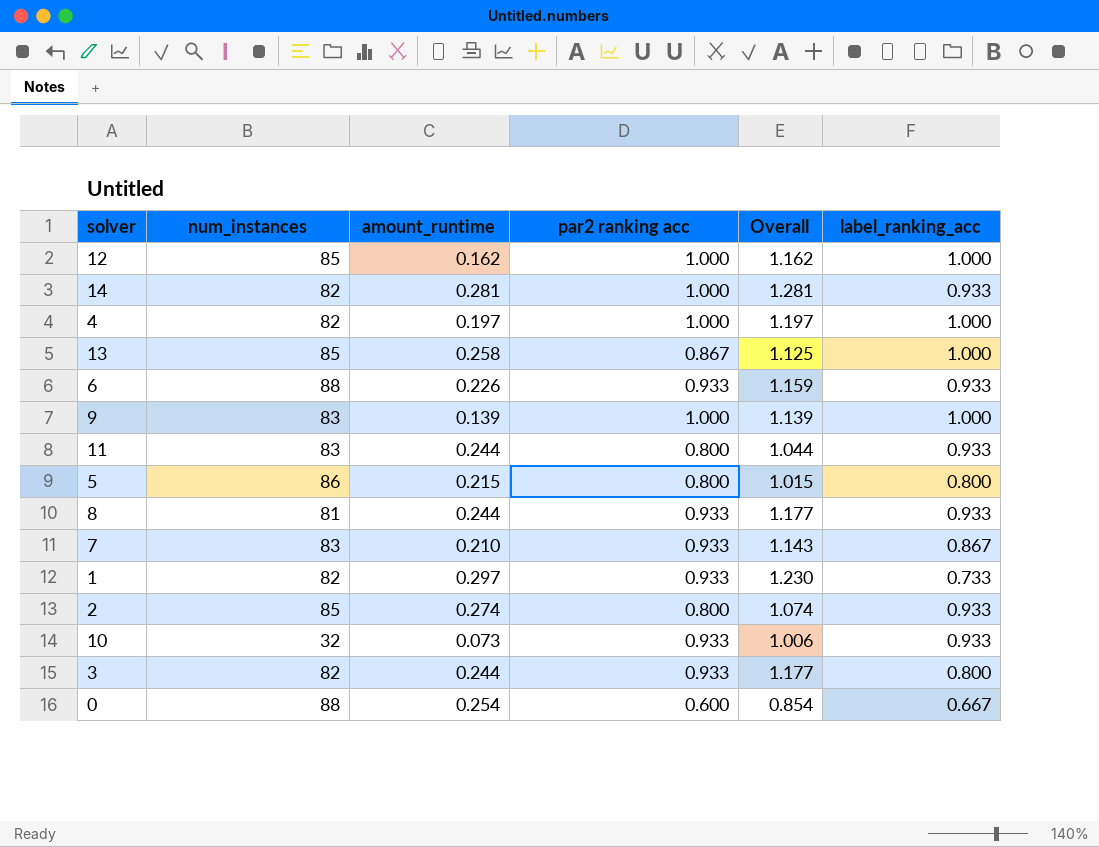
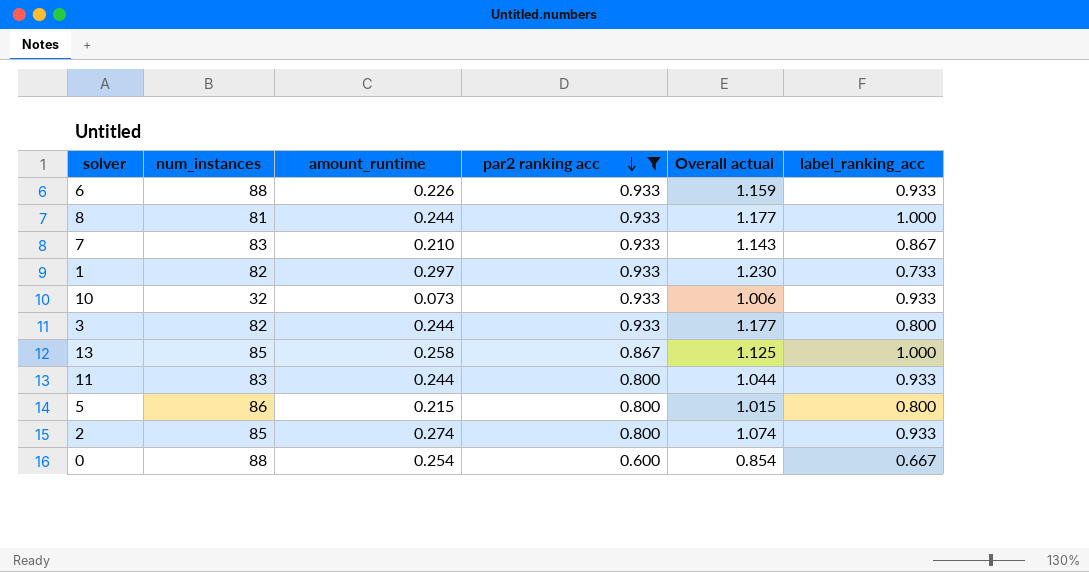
filter: none -> par2 ranking acc != 1.000
row order: none -> par2 ranking acc descending
column name: Overall -> Overall actual
8 | label_ranking_acc: 0.933 -> 1.000

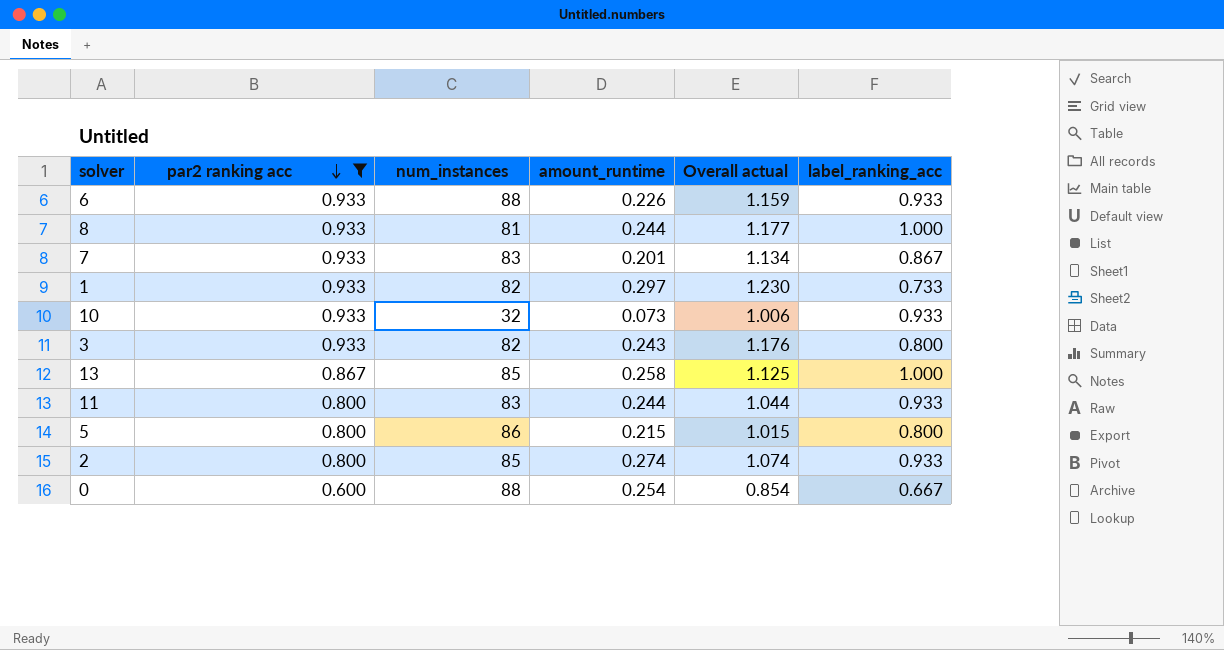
column par2 ranking acc | position: 4 -> 2
7 | amount_runtime: 0.210 -> 0.201
7 | Overall actual: 1.143 -> 1.134
3 | amount_runtime: 0.244 -> 0.243
3 | Overall actual: 1.177 -> 1.176

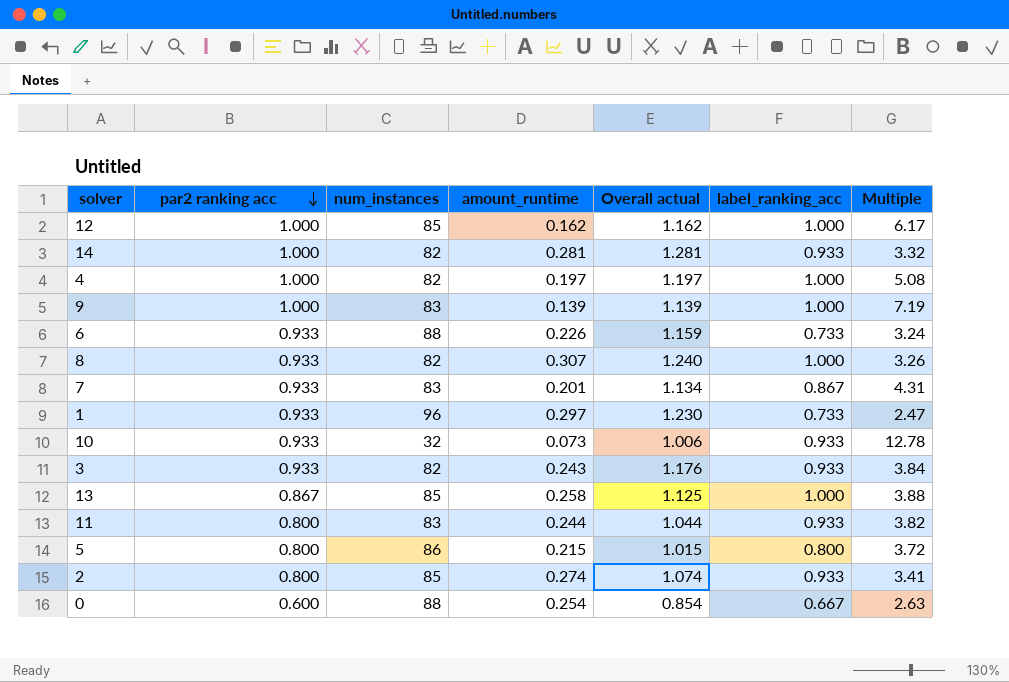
filter: par2 ranking acc != 1.000 -> none
column Multiple | formula: none -> [label_ranking_acc] / [amount_runtime]
6 | label_ranking_acc: 0.933 -> 0.733
8 | num_instances: 81 -> 82
8 | amount_runtime: 0.244 -> 0.307
8 | Overall actual: 1.177 -> 1.240
1 | num_instances: 82 -> 96
3 | label_ranking_acc: 0.800 -> 0.933

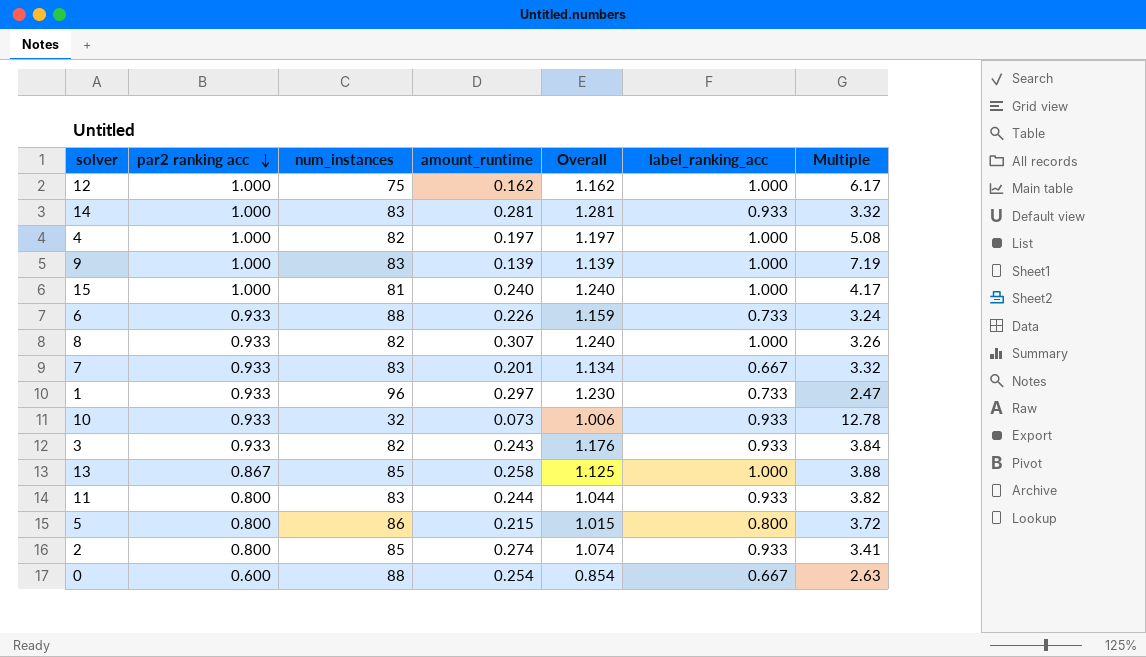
column name: Overall actual -> Overall
12 | num_instances: 85 -> 75
14 | num_instances: 82 -> 83
row 15: none -> 1.000 | 81 | 0.240 | 1.240 | 1.000 | 4.17
7 | label_ranking_acc: 0.867 -> 0.667
7 | Multiple: 4.31 -> 3.32

